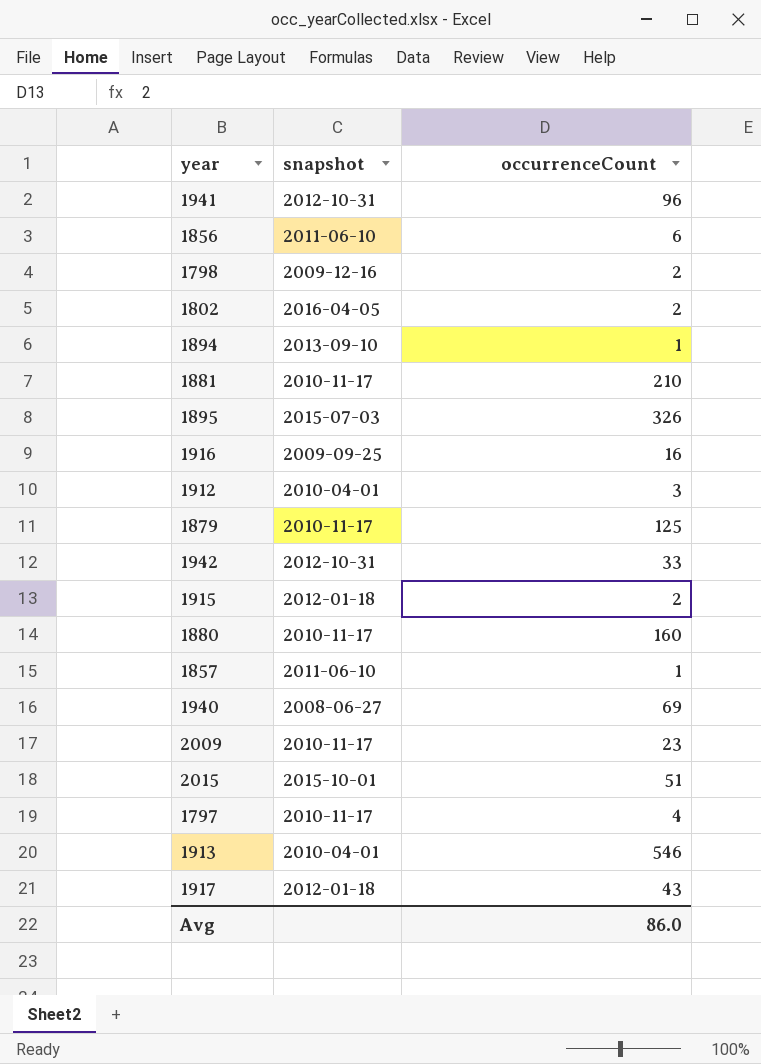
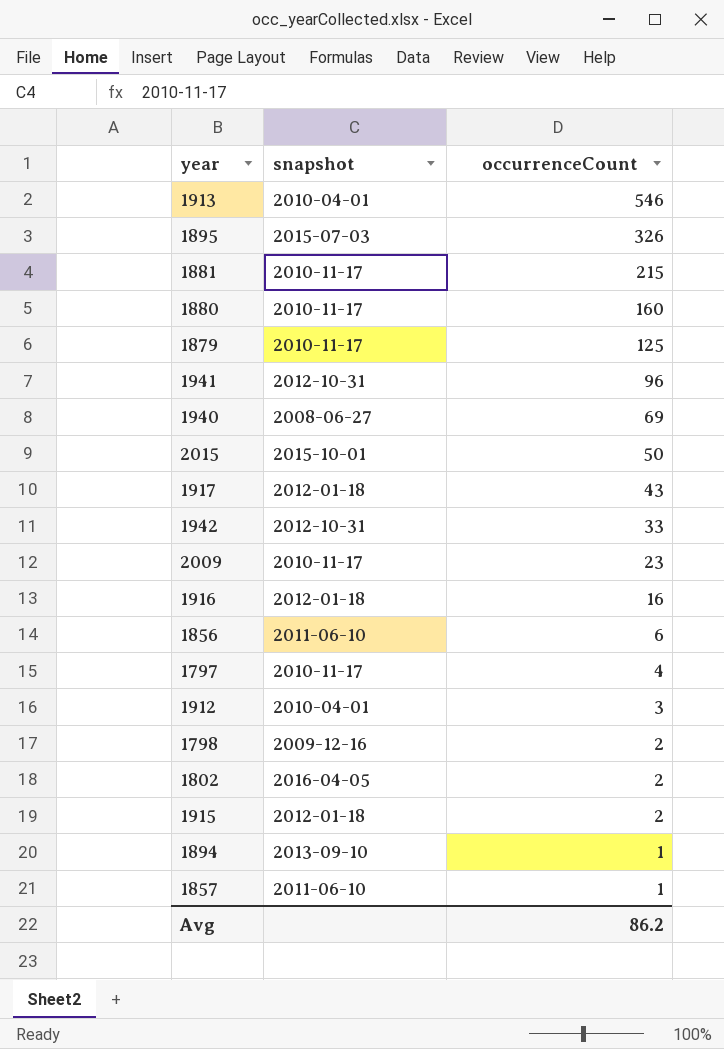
row order: none -> occurrenceCount descending
1881 | occurrenceCount: 210 -> 215
2015 | occurrenceCount: 51 -> 50
1916 | snapshot: 2009-09-25 -> 2012-01-18
Avg | occurrenceCount: 86.0 -> 86.2

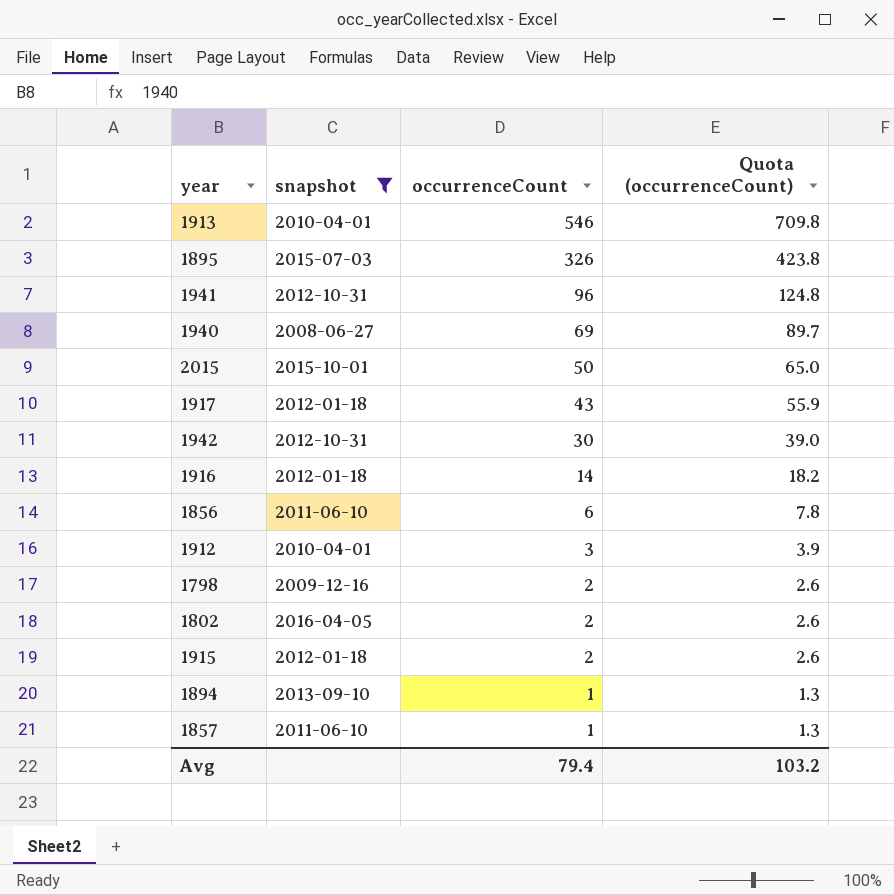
filter: none -> snapshot != 2010-11-17
column Quota (occurrenceCount) | formula: none -> [occurrenceCount] * 1.3
1942 | occurrenceCount: 33 -> 30
1916 | occurrenceCount: 16 -> 14
Avg | occurrenceCount: 86.2 -> 79.4

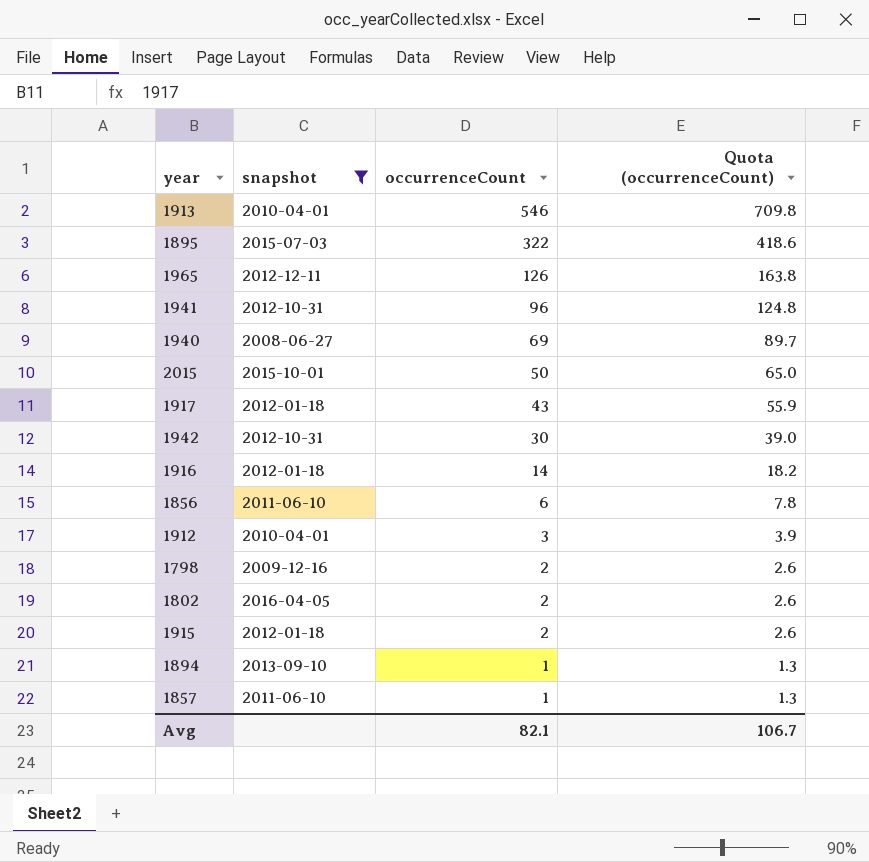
1895 | occurrenceCount: 326 -> 322
1895 | Quota (occurrenceCount): 423.8 -> 418.6
row 1965: none -> 2012-12-11 | 126 | 163.8
Avg | occurrenceCount: 79.4 -> 82.1
Avg | Quota (occurrenceCount): 103.2 -> 106.7

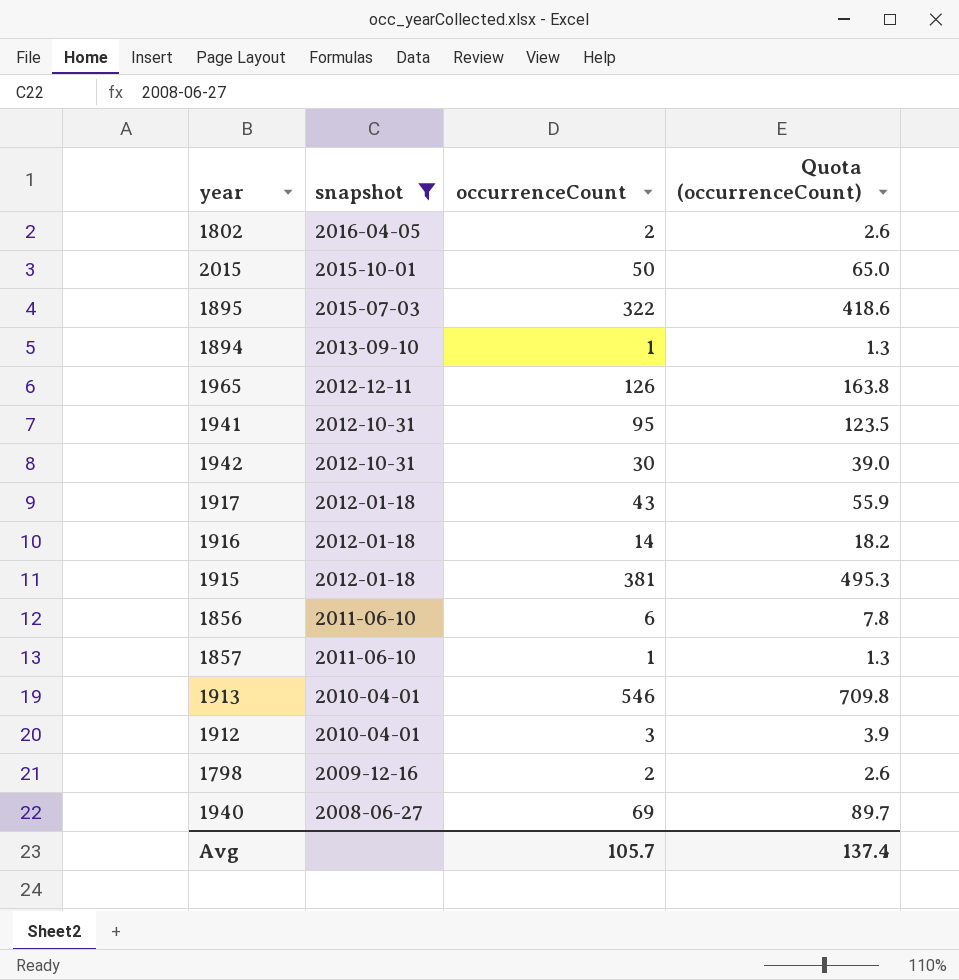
row order: occurrenceCount descending -> snapshot descending
1941 | occurrenceCount: 96 -> 95
1941 | Quota (occurrenceCount): 124.8 -> 123.5
1915 | occurrenceCount: 2 -> 381
1915 | Quota (occurrenceCount): 2.6 -> 495.3
Avg | occurrenceCount: 82.1 -> 105.7
Avg | Quota (occurrenceCount): 106.7 -> 137.4

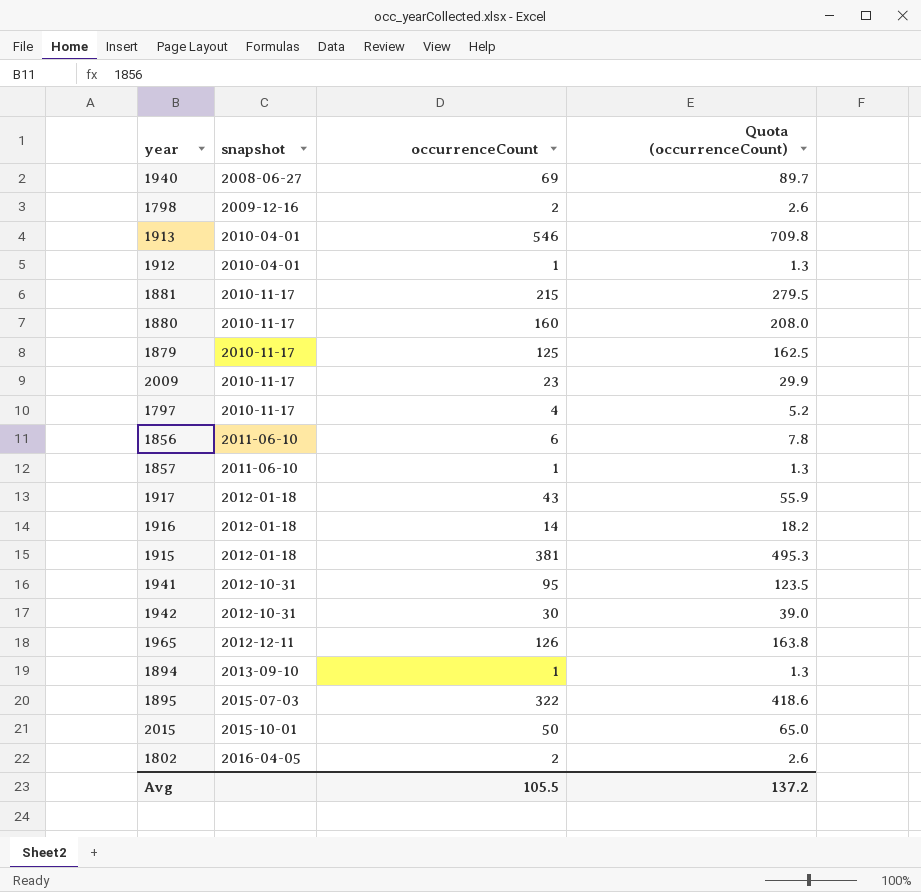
filter: snapshot != 2010-11-17 -> none
row order: snapshot descending -> snapshot ascending
1912 | occurrenceCount: 3 -> 1
1912 | Quota (occurrenceCount): 3.9 -> 1.3
Avg | occurrenceCount: 105.7 -> 105.5
Avg | Quota (occurrenceCount): 137.4 -> 137.2

